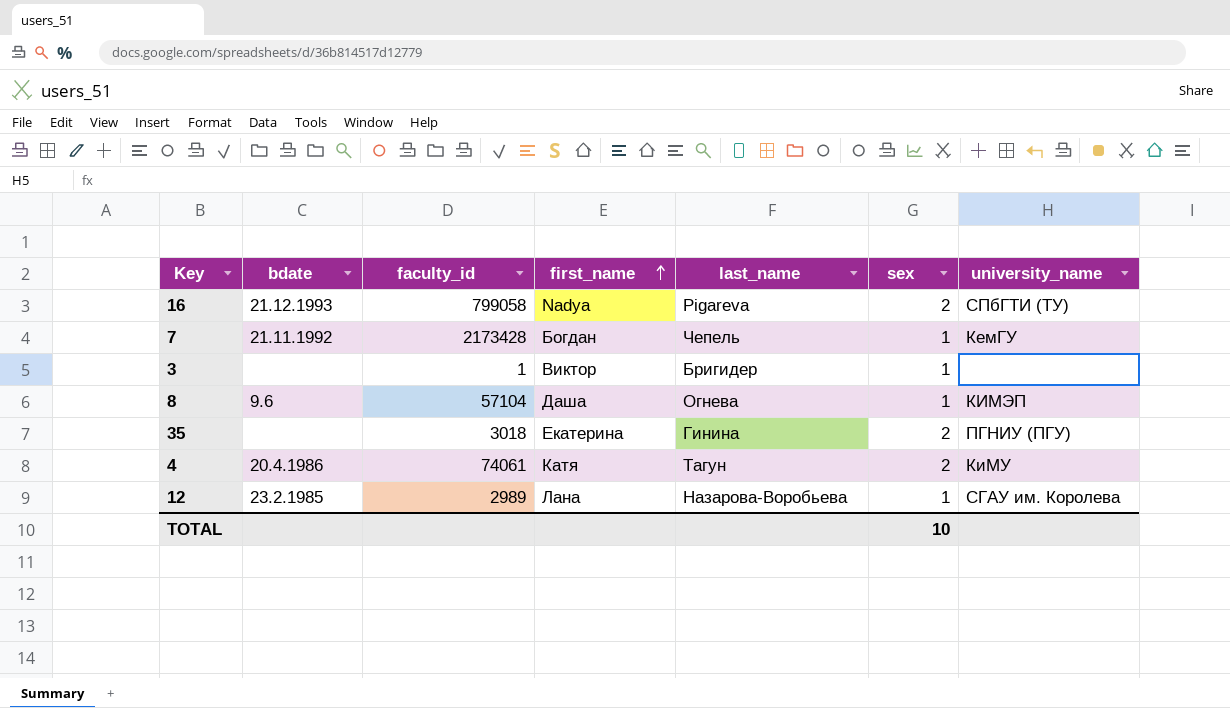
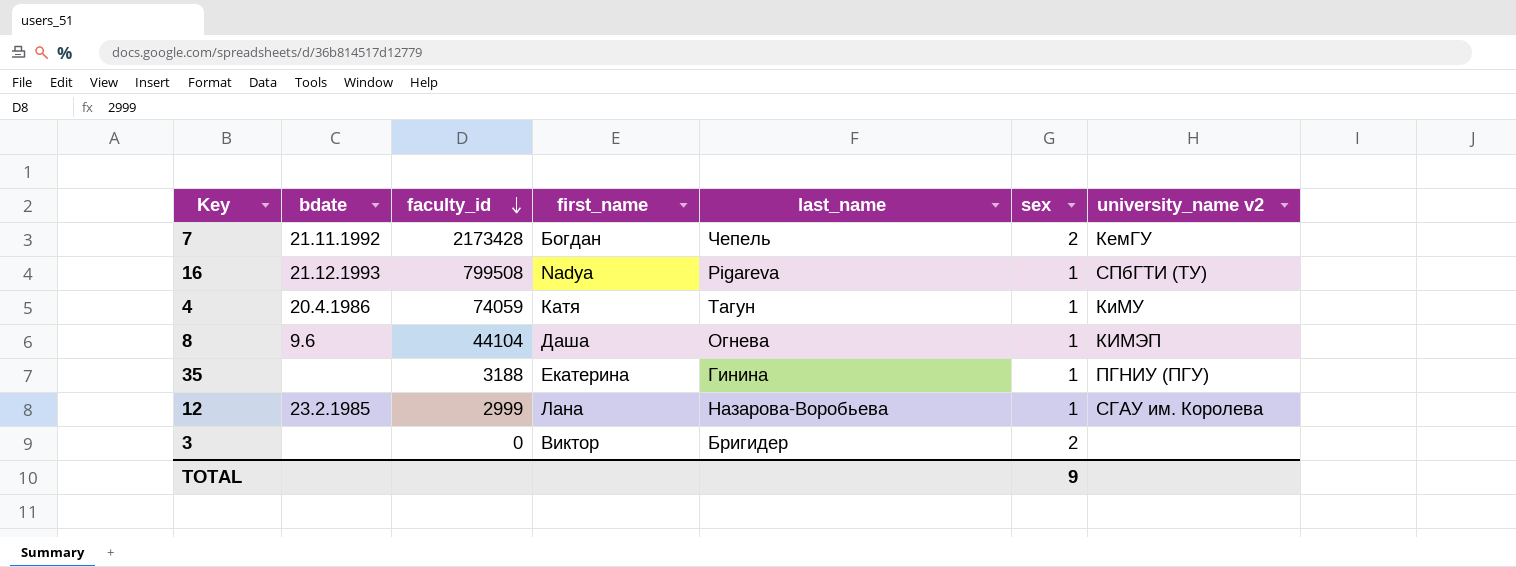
row order: first_name ascending -> faculty_id descending
column name: university_name -> university_name v2
7 | sex: 1 -> 2
16 | faculty_id: 799058 -> 799508
16 | sex: 2 -> 1
4 | faculty_id: 74061 -> 74059
4 | sex: 2 -> 1
8 | faculty_id: 57104 -> 44104
35 | faculty_id: 3018 -> 3188
35 | sex: 2 -> 1
12 | faculty_id: 2989 -> 2999
3 | faculty_id: 1 -> 0
3 | sex: 1 -> 2
TOTAL | sex: 10 -> 9

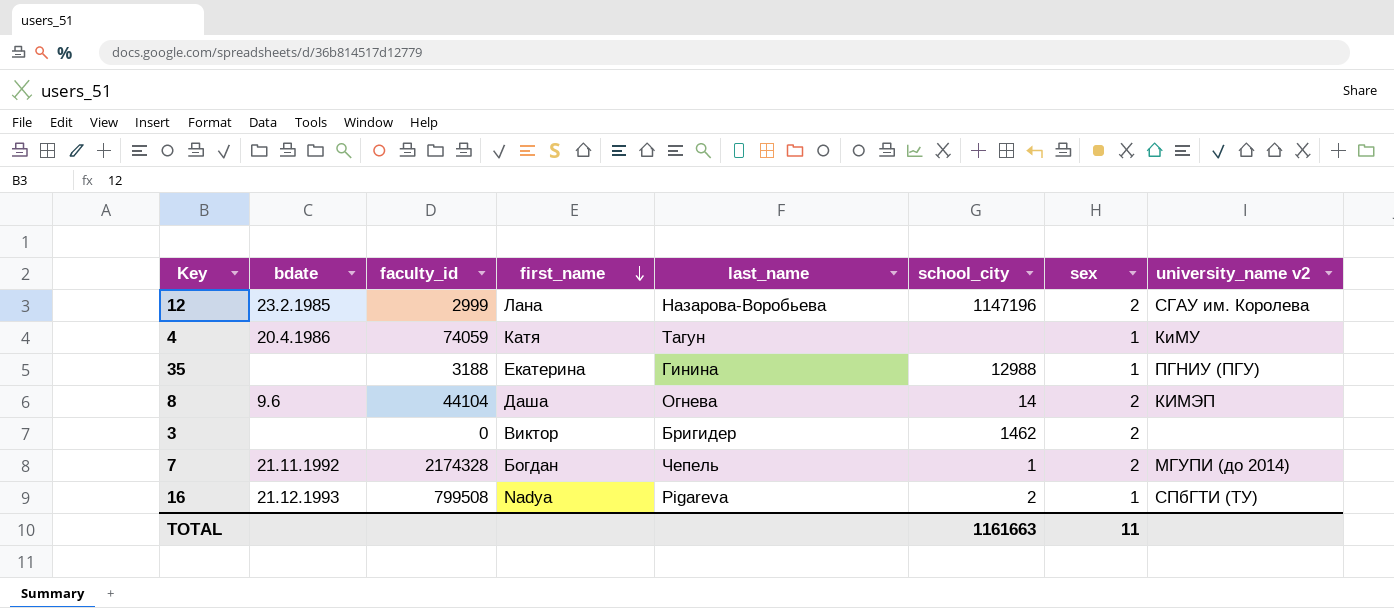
row order: faculty_id descending -> first_name descending
column school_city | position: none -> 6
12 | sex: 1 -> 2
8 | sex: 1 -> 2
7 | faculty_id: 2173428 -> 2174328
7 | university_name v2: КемГУ -> МГУПИ (до 2014)
TOTAL | sex: 9 -> 11

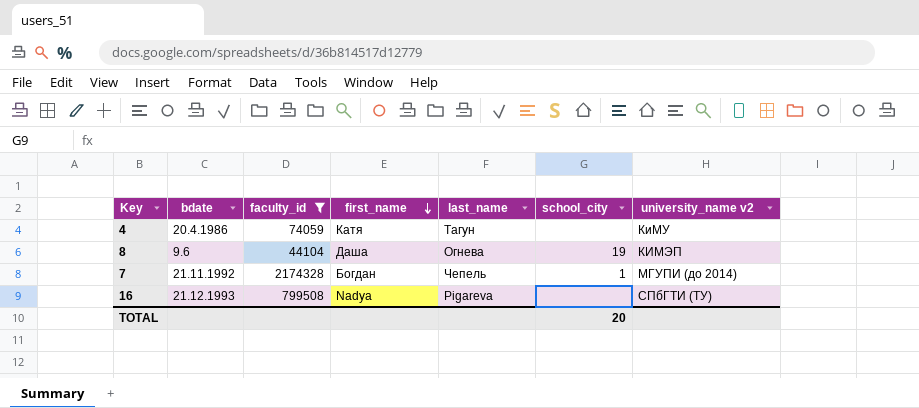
filter: none -> faculty_id >= 44104
column sex | position: 7 -> none
8 | school_city: 14 -> 19
16 | school_city: 2 -> none
TOTAL | school_city: 1161663 -> 20

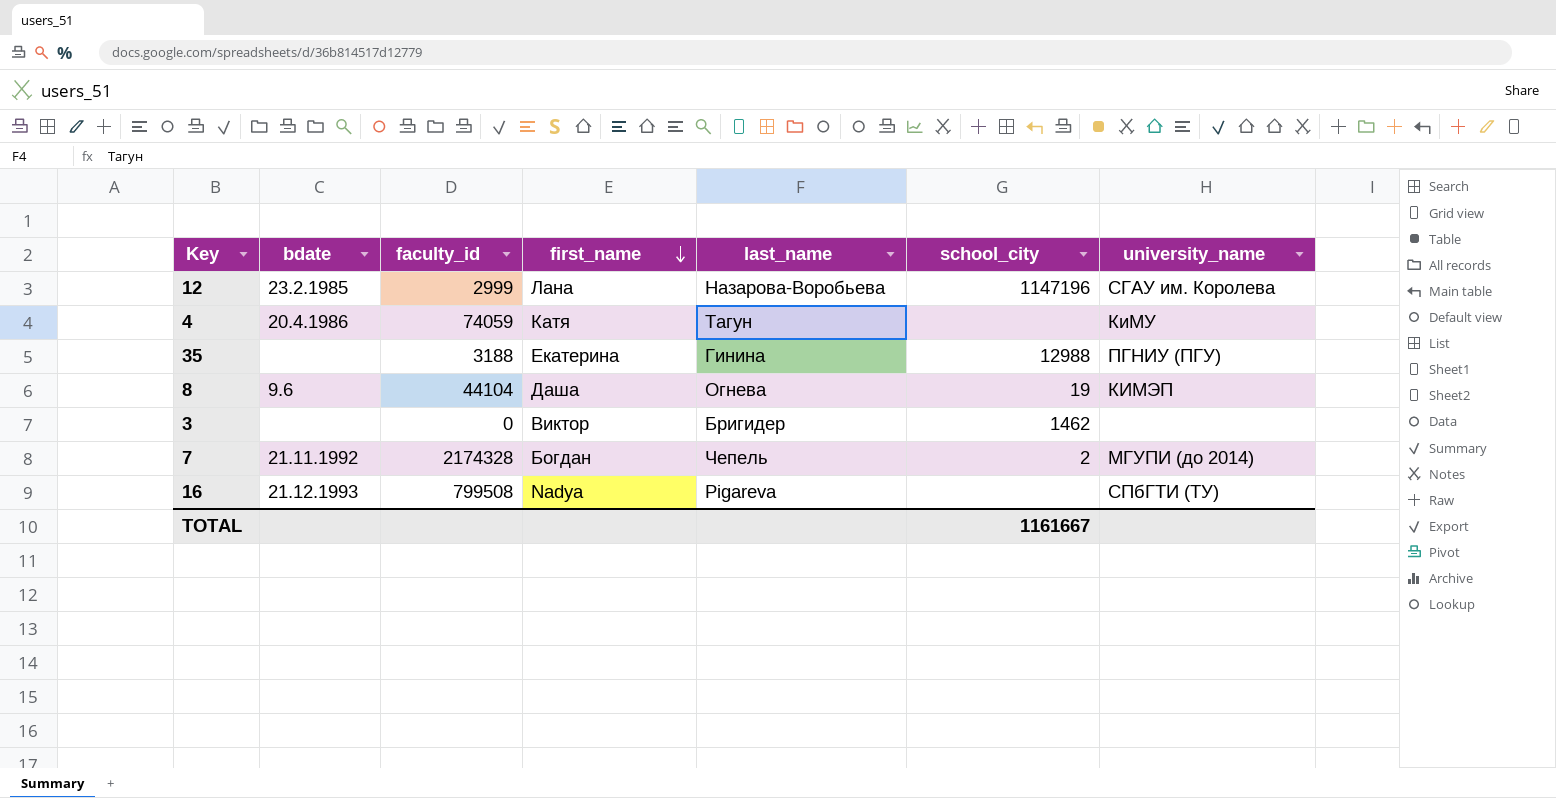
filter: faculty_id >= 44104 -> none
column name: university_name v2 -> university_name
7 | school_city: 1 -> 2
TOTAL | school_city: 20 -> 1161667

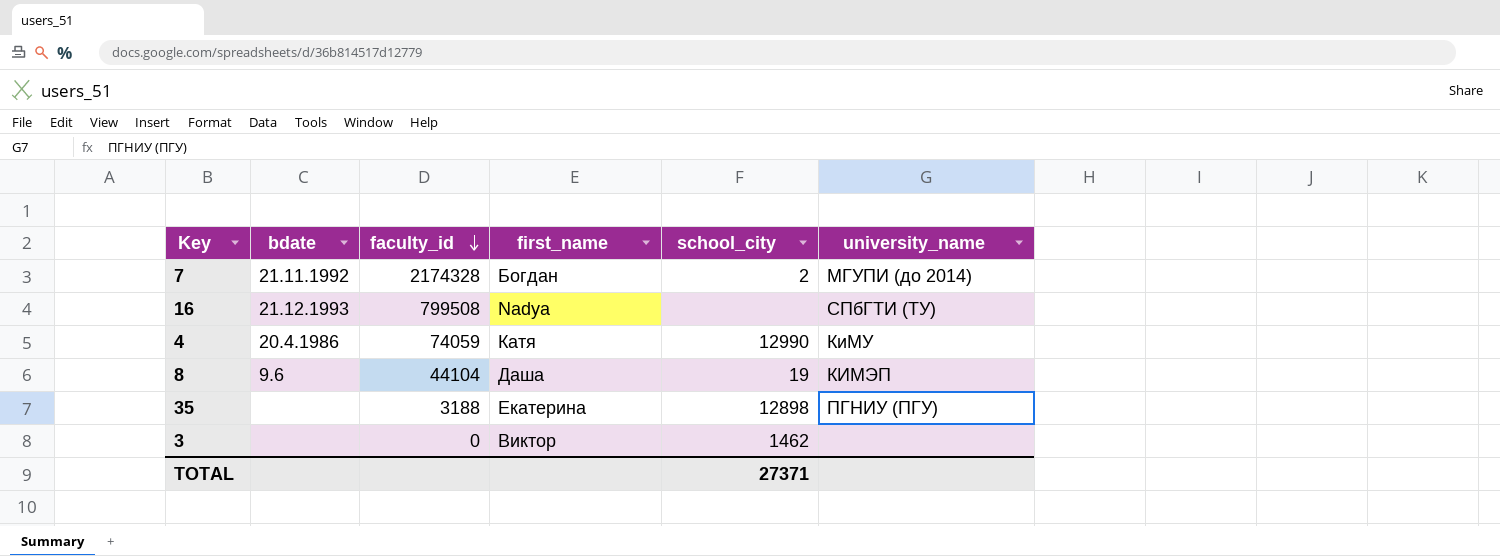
row order: first_name descending -> faculty_id descending
column last_name | position: 5 -> none
row 12: 23.2.1985 | 2999 | Лана | Назарова-Воробьева | 1147196 | СГАУ им. Королева -> none
4 | school_city: none -> 12990
35 | school_city: 12988 -> 12898
TOTAL | school_city: 1161667 -> 27371

